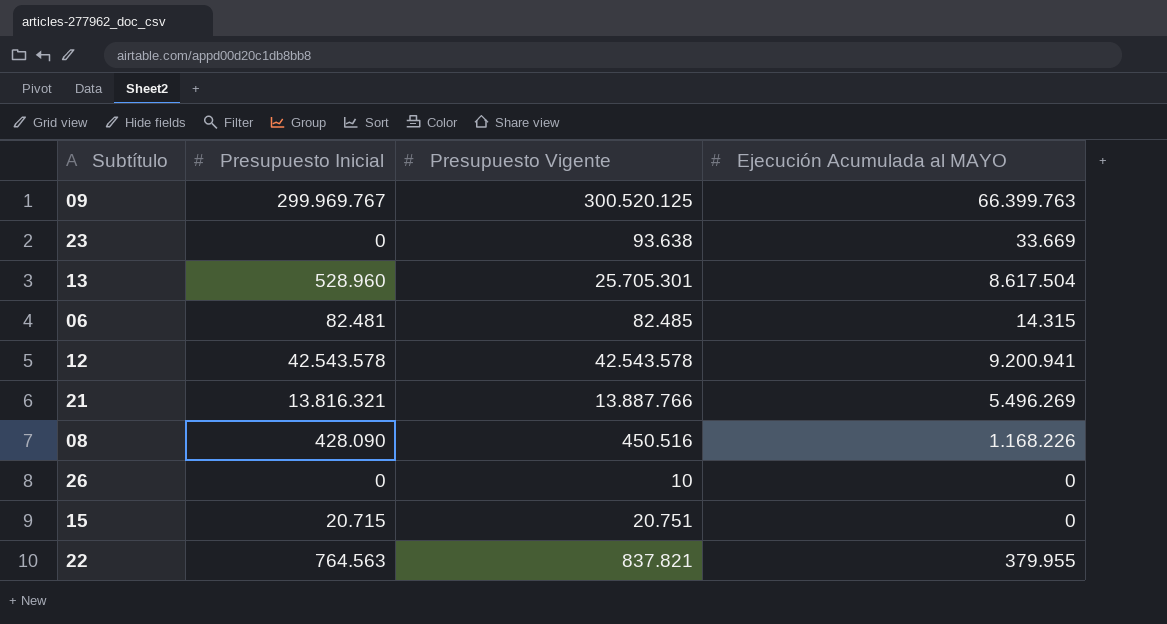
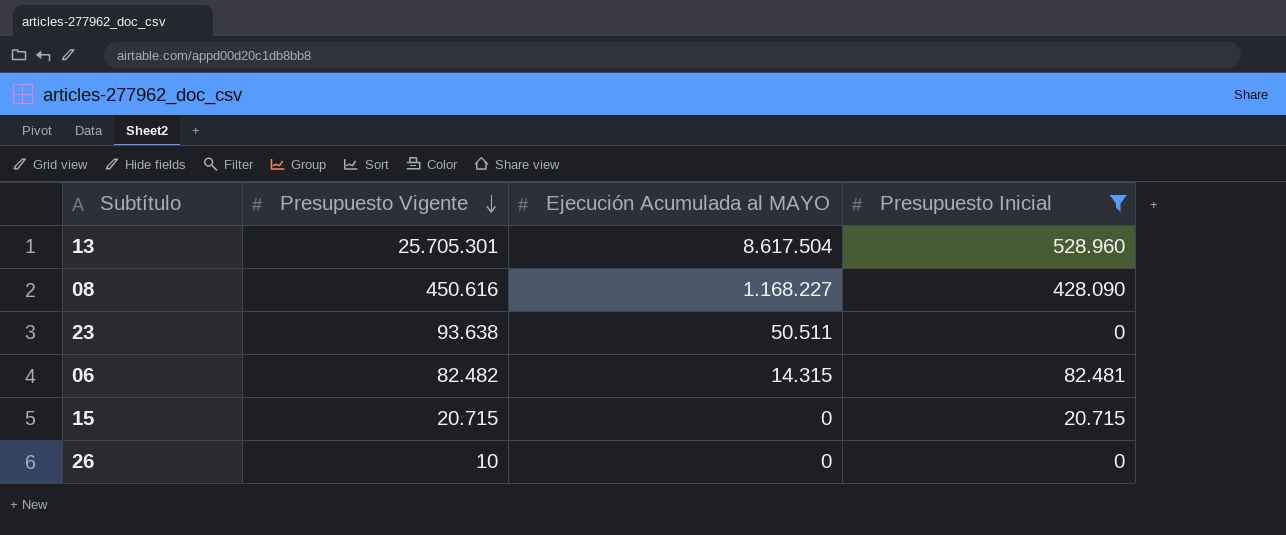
filter: none -> Presupuesto Inicial <= 528.960
row order: none -> Presupuesto Vigente descending
column Presupuesto Inicial | position: 2 -> 4
08 | Presupuesto Vigente: 450.516 -> 450.616
08 | Ejecución Acumulada al MAYO: 1.168.226 -> 1.168.227
23 | Ejecución Acumulada al MAYO: 33.669 -> 50.511
06 | Presupuesto Vigente: 82.485 -> 82.482
15 | Presupuesto Vigente: 20.751 -> 20.715

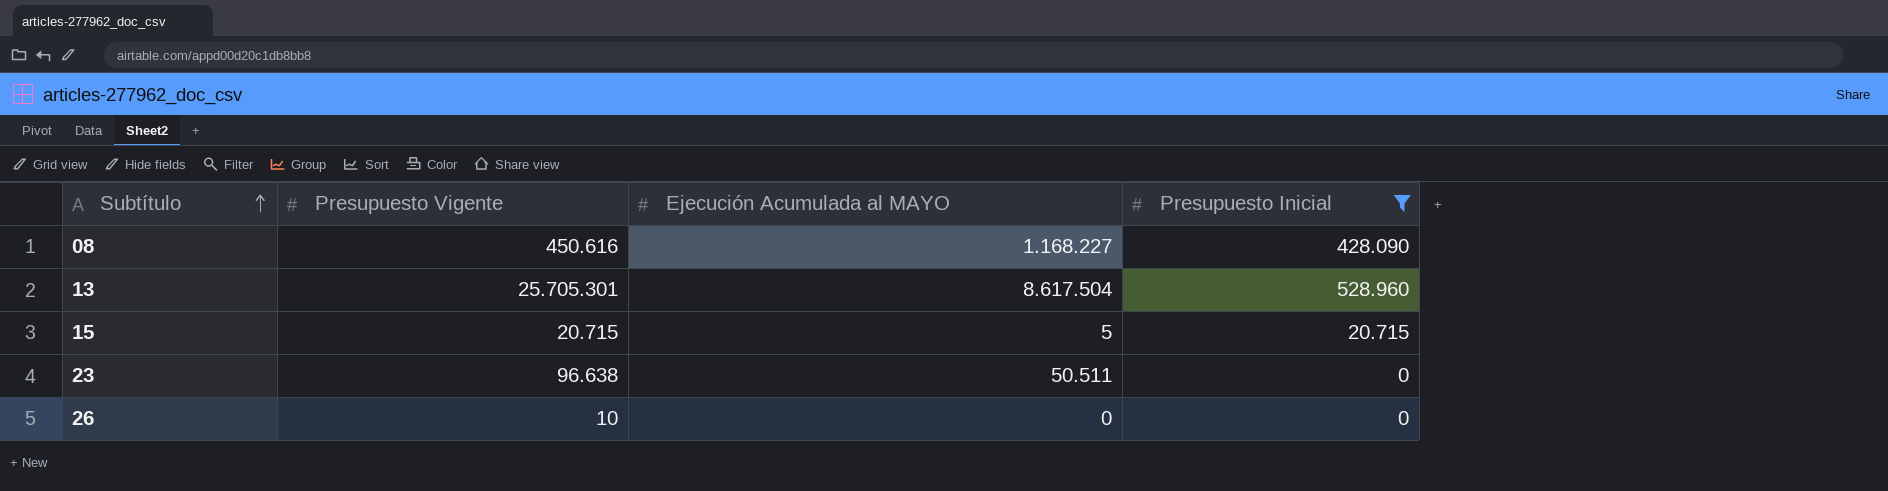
row order: Presupuesto Vigente descending -> Subtítulo ascending
row 06: 82.482 | 14.315 | 82.481 -> none
15 | Ejecución Acumulada al MAYO: 0 -> 5
23 | Presupuesto Vigente: 93.638 -> 96.638

